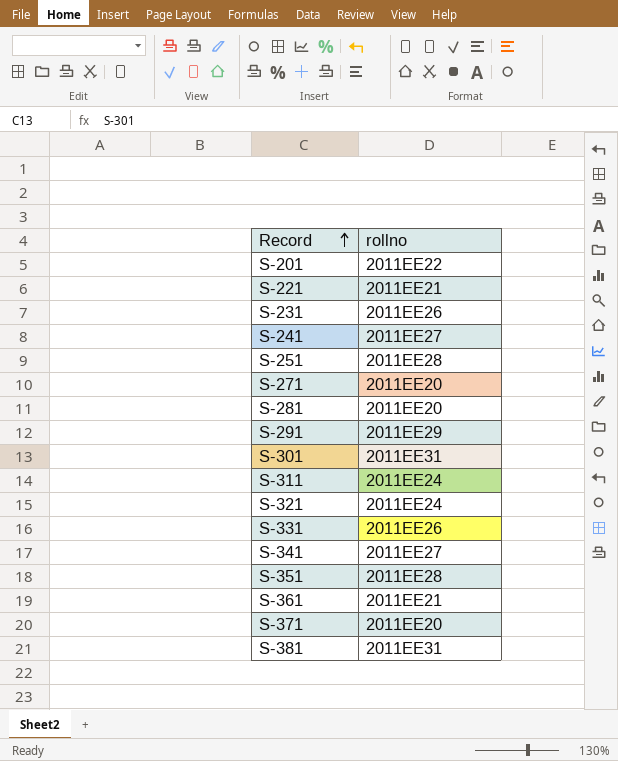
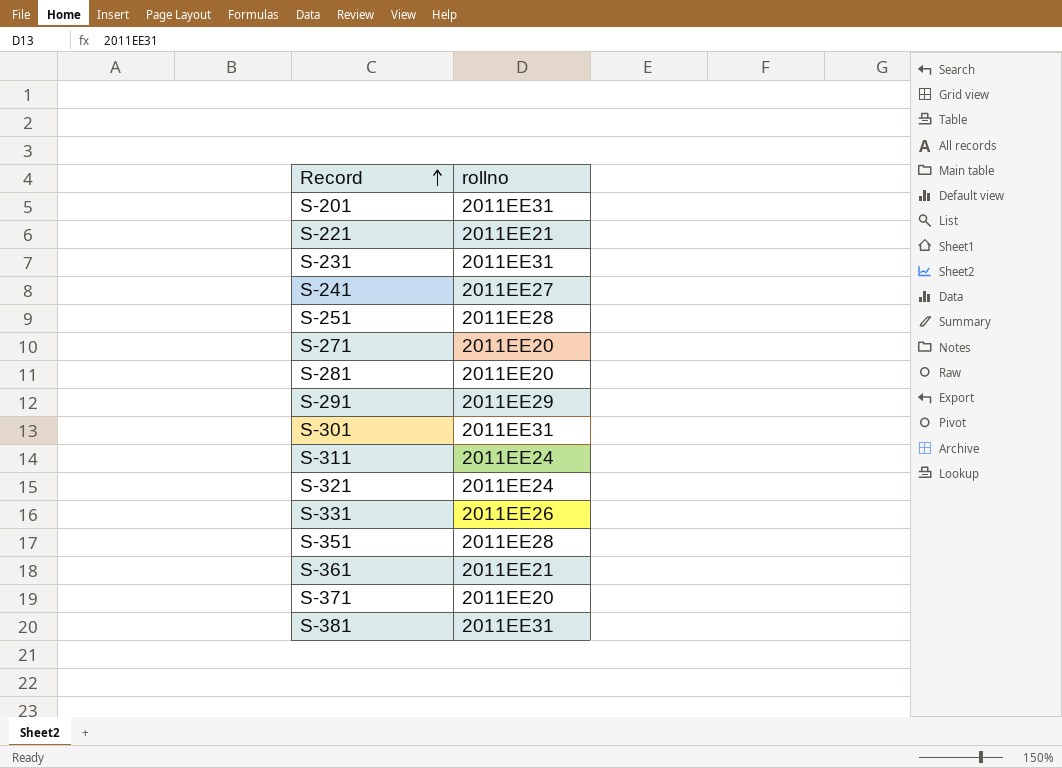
row S-341: 2011EE27 -> none
S-201 | rollno: 2011EE22 -> 2011EE31
S-231 | rollno: 2011EE26 -> 2011EE31

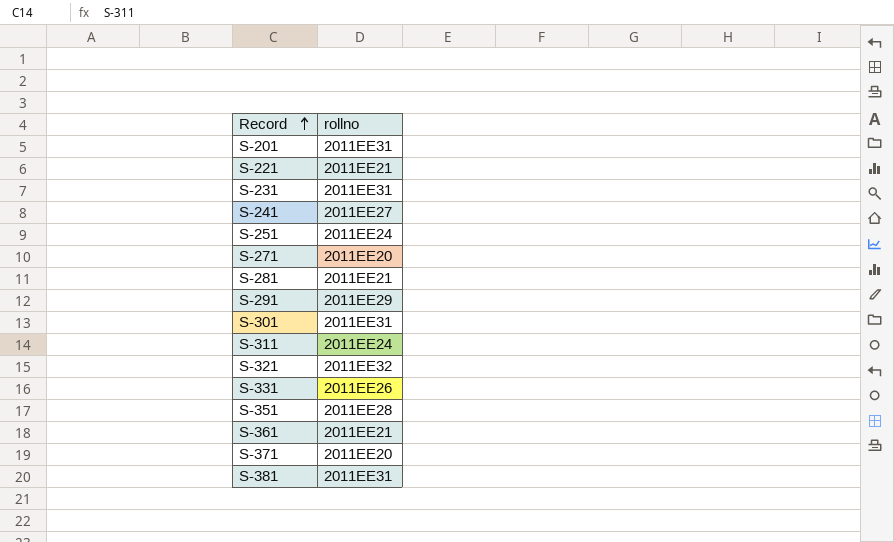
S-251 | rollno: 2011EE28 -> 2011EE24
S-281 | rollno: 2011EE20 -> 2011EE21
S-321 | rollno: 2011EE24 -> 2011EE32

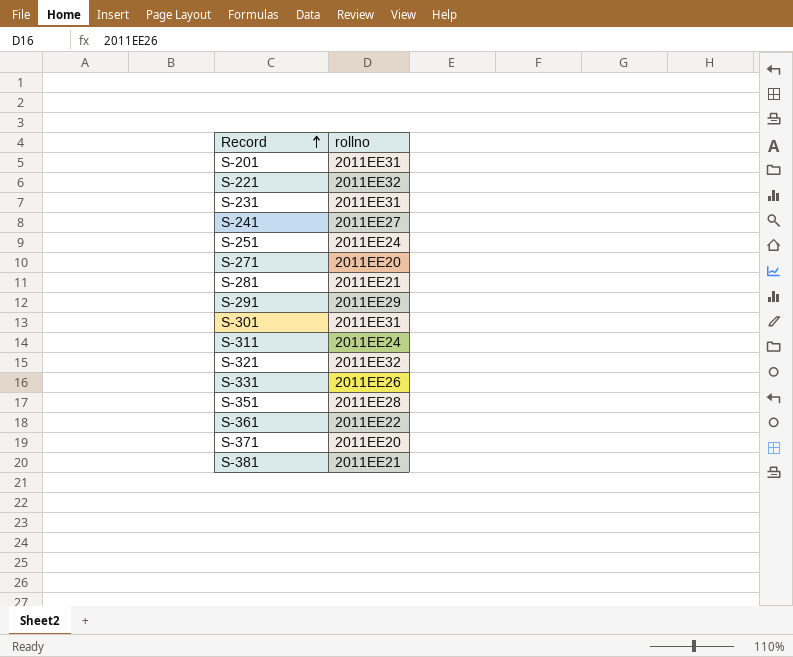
S-221 | rollno: 2011EE21 -> 2011EE32
S-361 | rollno: 2011EE21 -> 2011EE22
S-381 | rollno: 2011EE31 -> 2011EE21

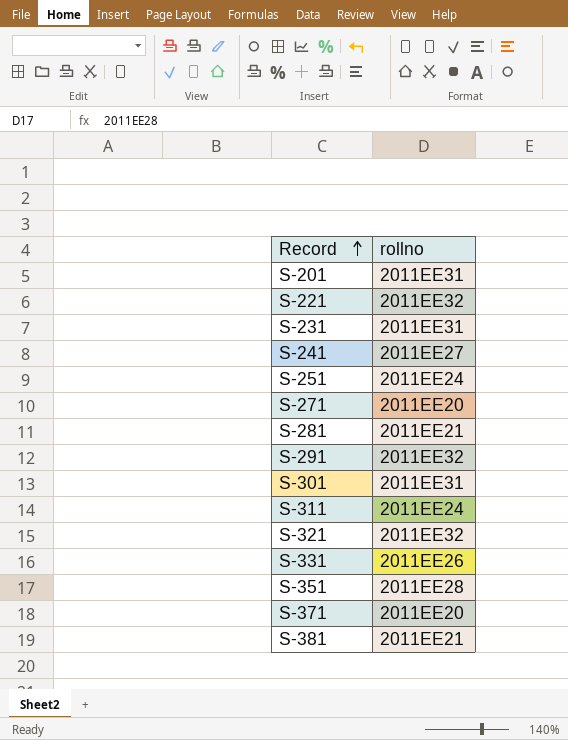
row S-361: 2011EE22 -> none
S-291 | rollno: 2011EE29 -> 2011EE32

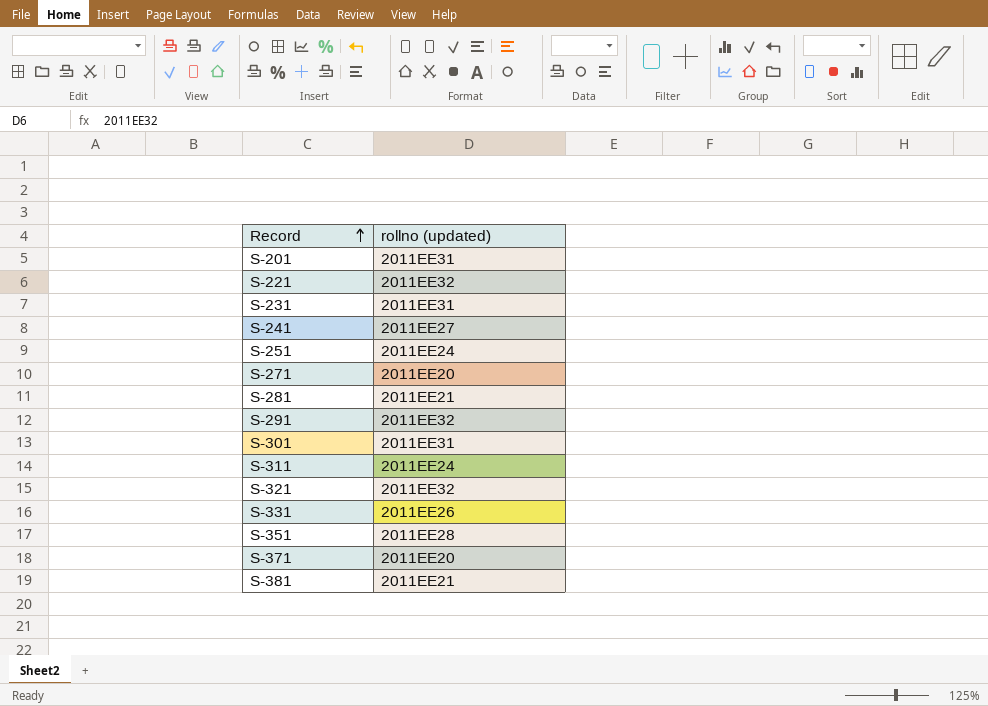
column name: rollno -> rollno (updated)

